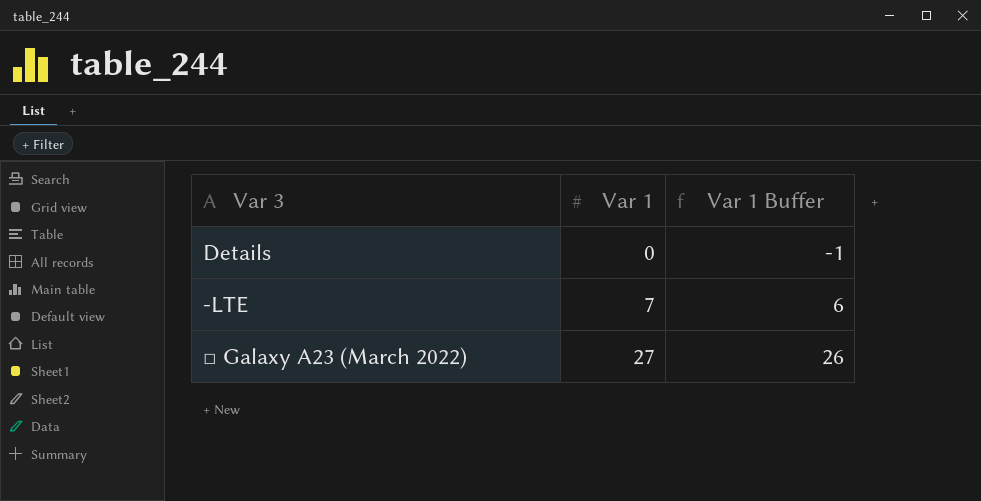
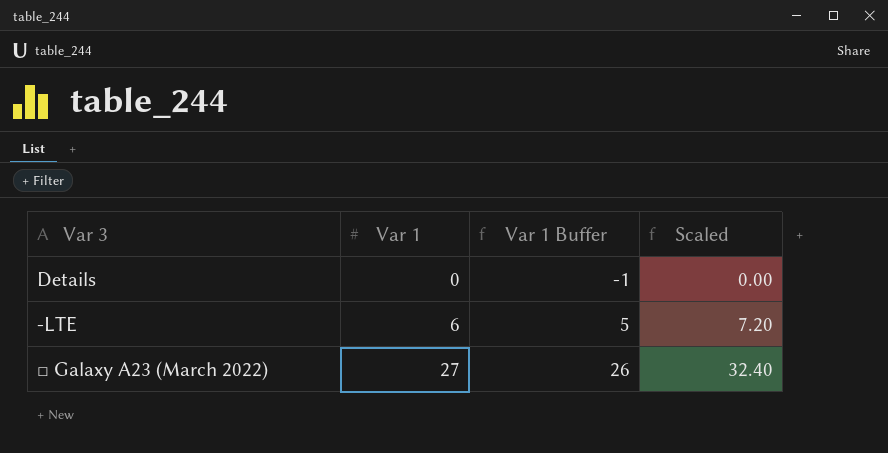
column Scaled | formula: none -> [Var 1] * 1.2
-LTE | Var 1: 7 -> 6
-LTE | Var 1 Buffer: 6 -> 5

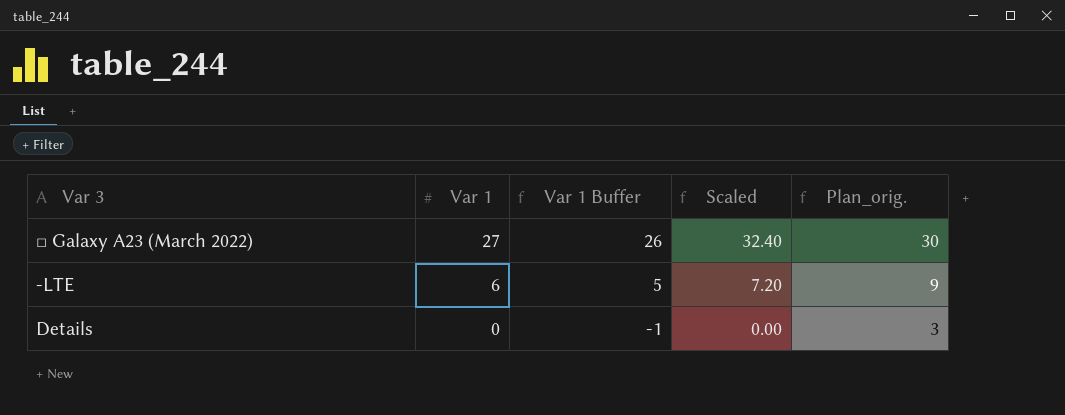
row order: Var 1 ascending -> Var 1 descending
column Plan_orig. | formula: none -> [Var 1] + 3

